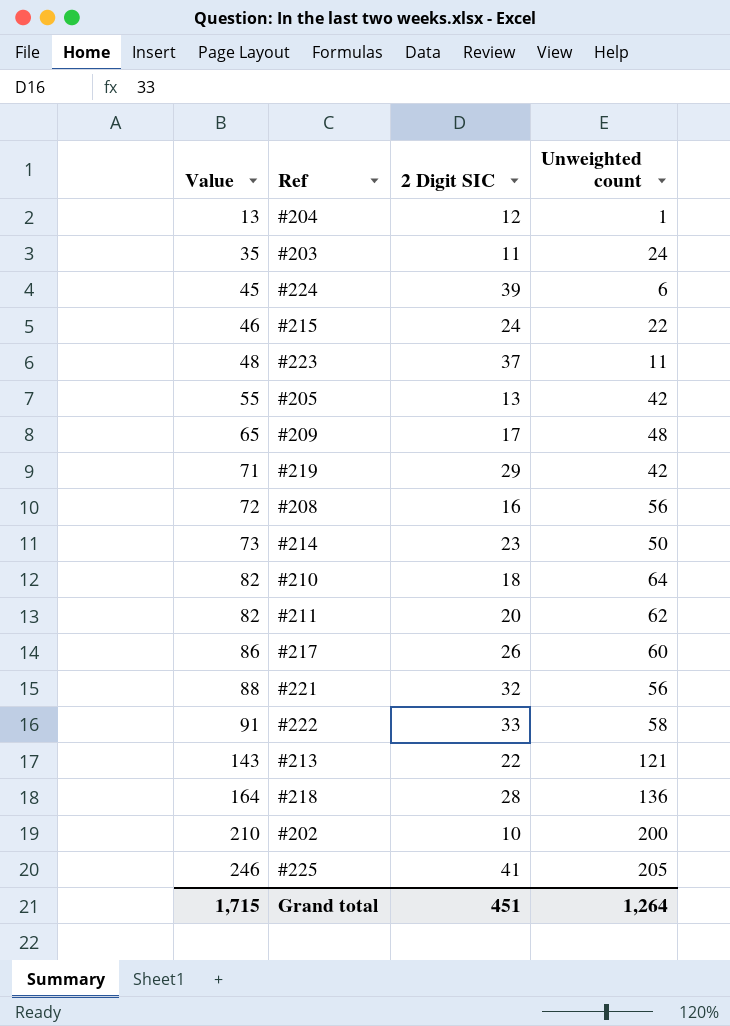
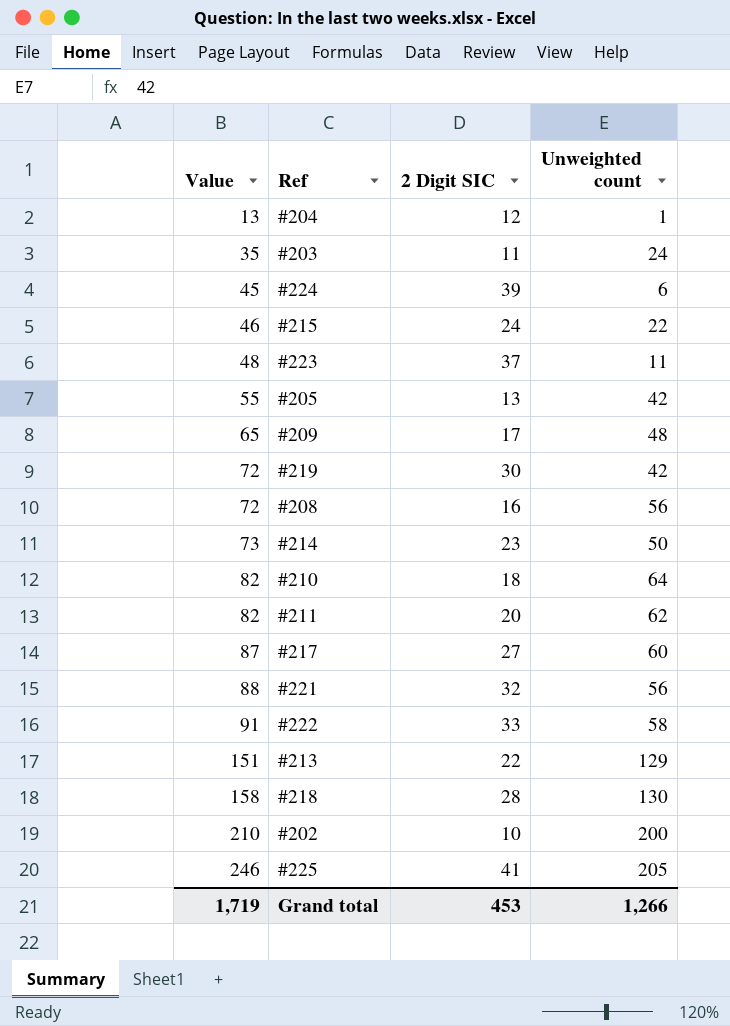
#219 | Value: 71 -> 72
#219 | 2 Digit SIC: 29 -> 30
#217 | Value: 86 -> 87
#217 | 2 Digit SIC: 26 -> 27
#213 | Value: 143 -> 151
#213 | Unweighted count: 121 -> 129
#218 | Value: 164 -> 158
#218 | Unweighted count: 136 -> 130
Grand total | Value: 1,715 -> 1,719
Grand total | 2 Digit SIC: 451 -> 453
Grand total | Unweighted count: 1,264 -> 1,266

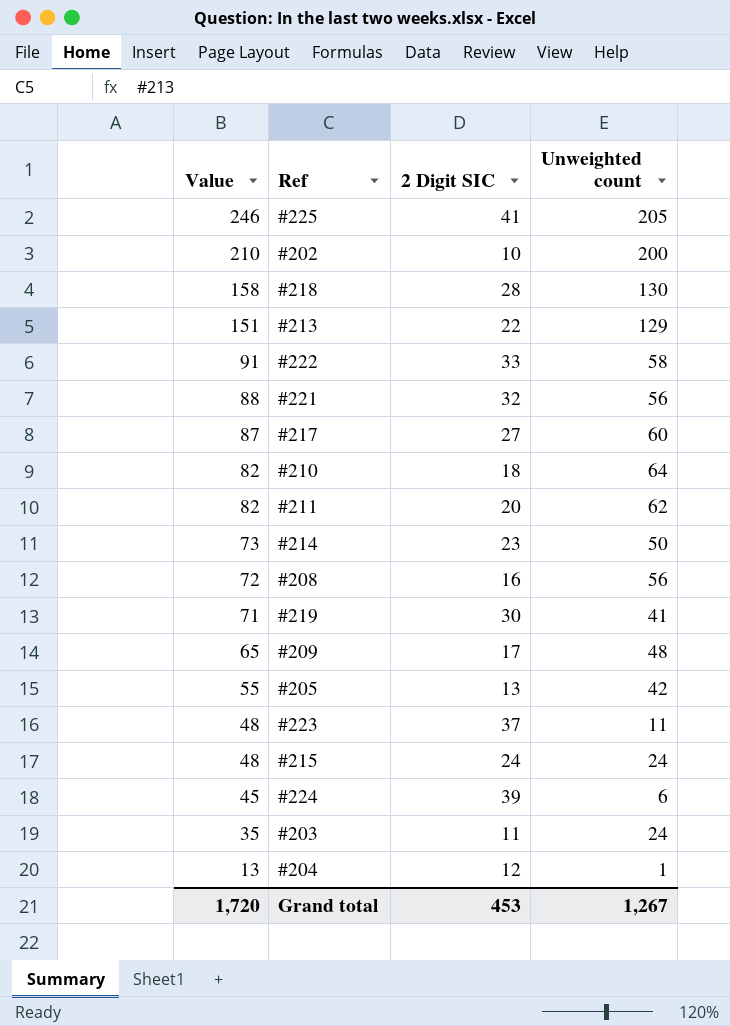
row order: Value ascending -> Value descending
#219 | Value: 72 -> 71
#219 | Unweighted count: 42 -> 41
#215 | Value: 46 -> 48
#215 | Unweighted count: 22 -> 24
Grand total | Value: 1,719 -> 1,720
Grand total | Unweighted count: 1,266 -> 1,267

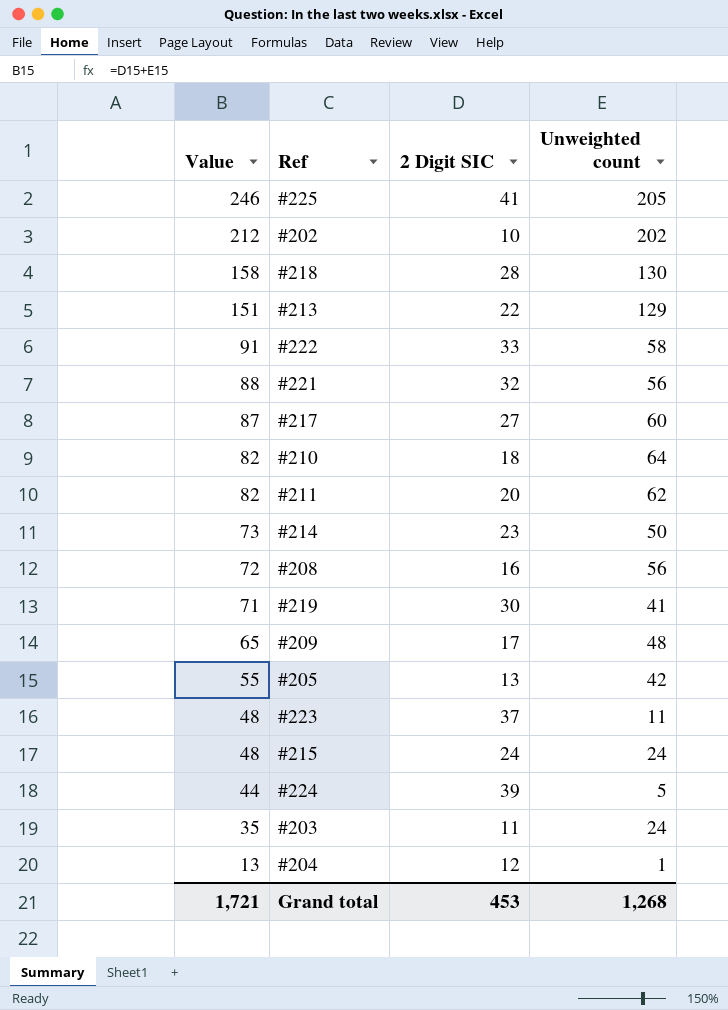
#202 | Value: 210 -> 212
#202 | Unweighted count: 200 -> 202
#224 | Value: 45 -> 44
#224 | Unweighted count: 6 -> 5
Grand total | Value: 1,720 -> 1,721
Grand total | Unweighted count: 1,267 -> 1,268

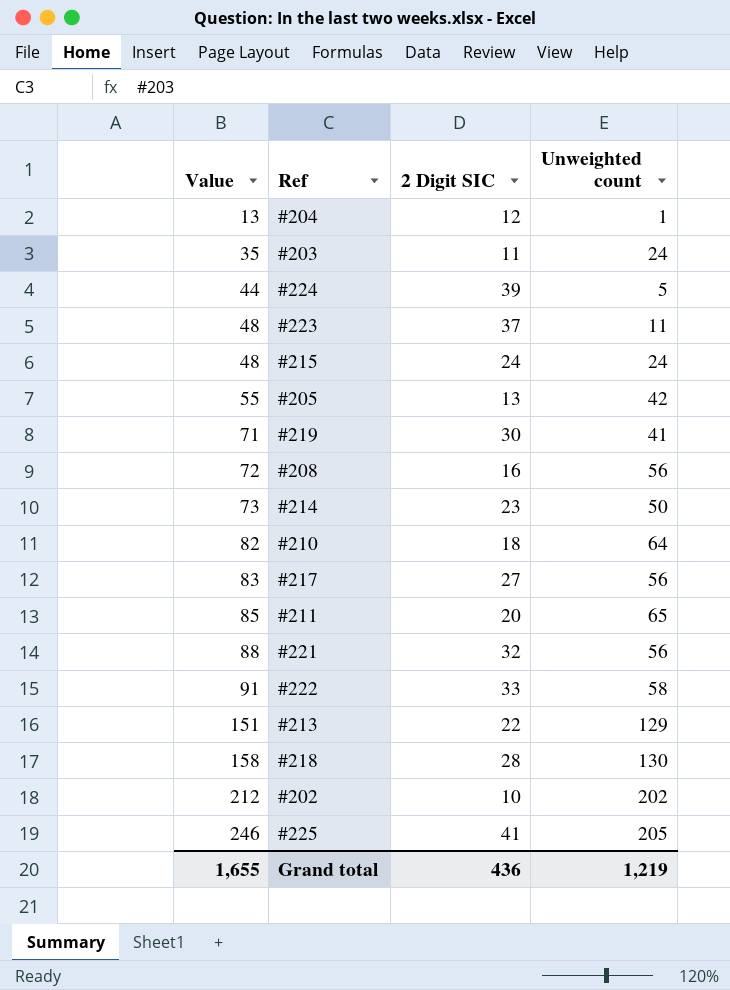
row order: Value descending -> Value ascending
row #209: 65 | 17 | 48 -> none
#217 | Value: 87 -> 83
#217 | Unweighted count: 60 -> 56
#211 | Value: 82 -> 85
#211 | Unweighted count: 62 -> 65
Grand total | Value: 1,721 -> 1,655
Grand total | 2 Digit SIC: 453 -> 436
Grand total | Unweighted count: 1,268 -> 1,219

